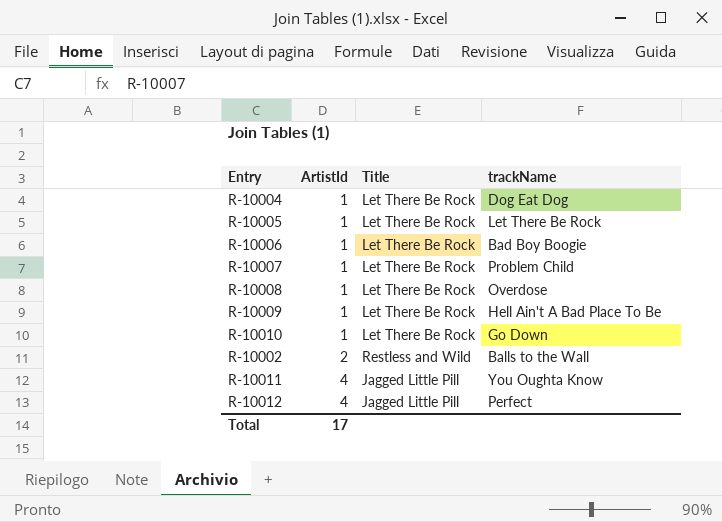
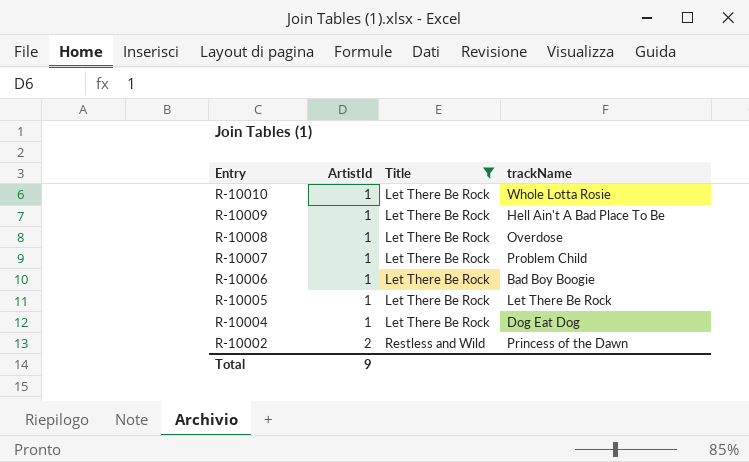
filter: none -> Title != Jagged Little Pill
row order: ArtistId ascending -> Entry descending
R-10010 | trackName: Go Down -> Whole Lotta Rosie
R-10002 | trackName: Balls to the Wall -> Princess of the Dawn
Total | ArtistId: 17 -> 9

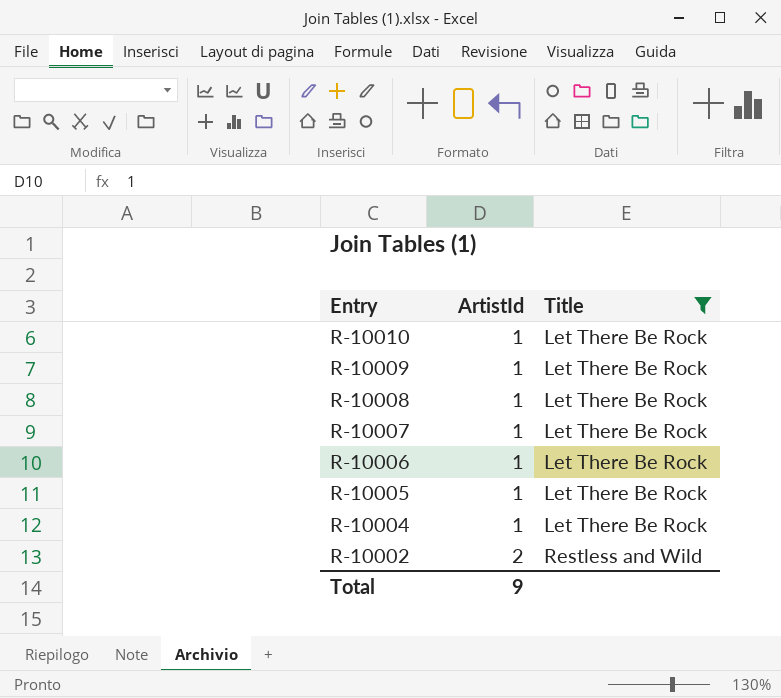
column trackName | position: 4 -> none

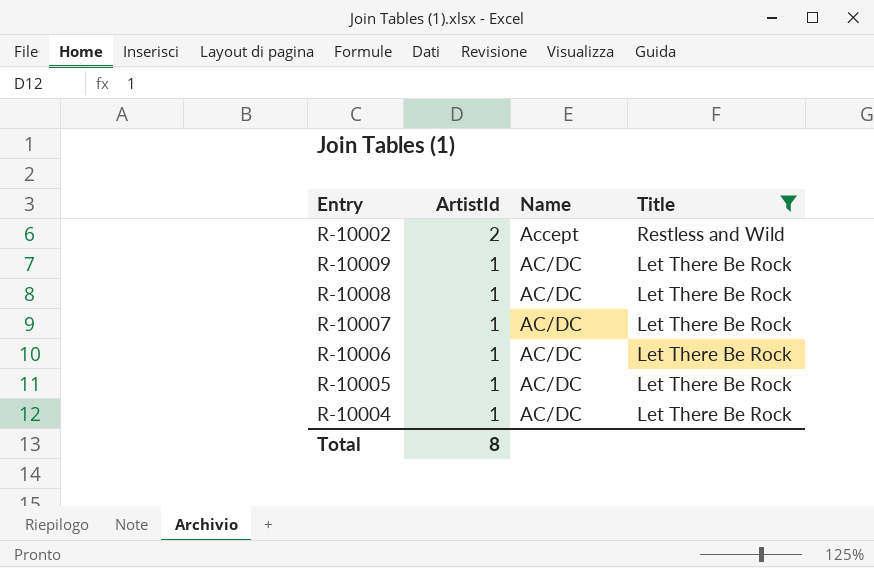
row order: Entry descending -> ArtistId descending
column Name | position: none -> 3
row R-10010: 1 | Let There Be Rock -> none
Total | ArtistId: 9 -> 8

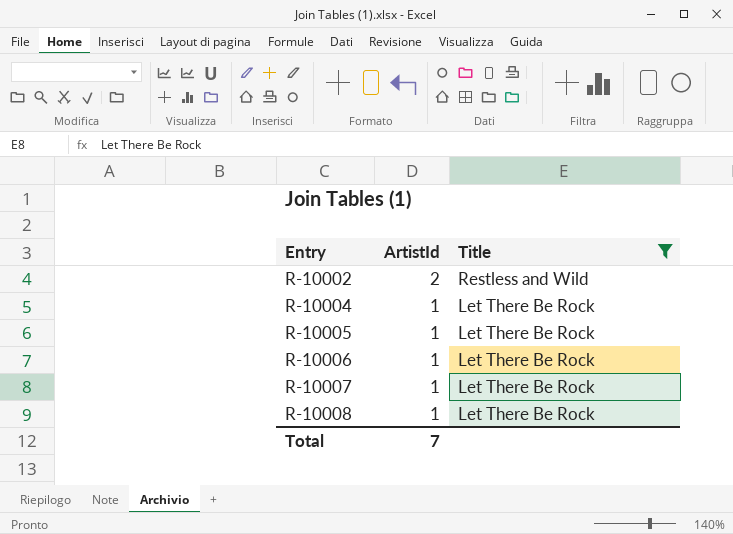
row order: ArtistId descending -> Entry ascending
column Name | position: 3 -> none
row R-10009: 1 | AC/DC | Let There Be Rock -> none
Total | ArtistId: 8 -> 7

